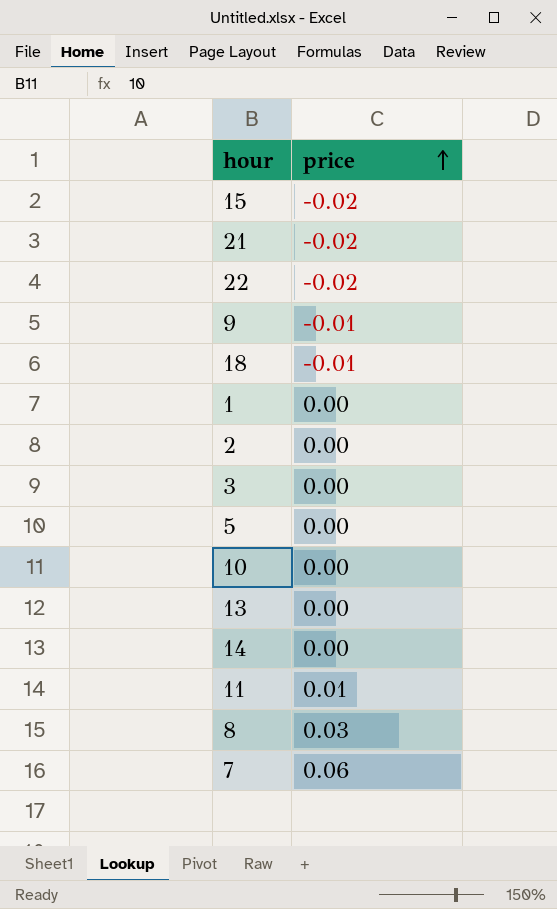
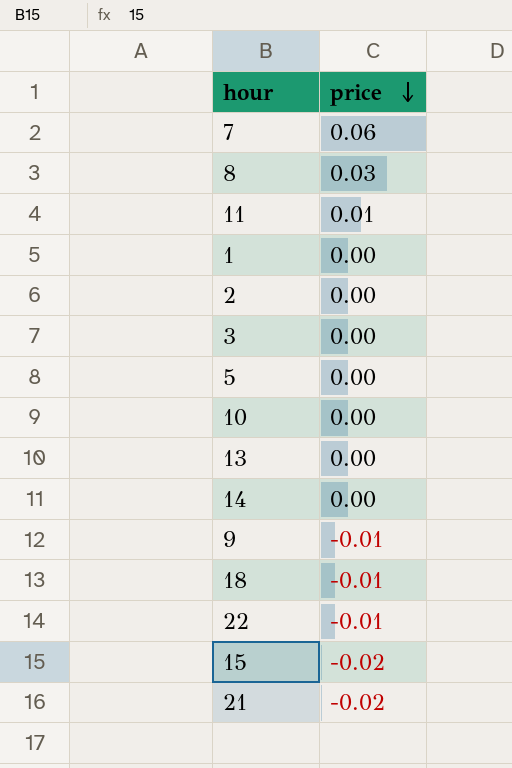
row order: price ascending -> price descending
22 | price: -0.02 -> -0.01

